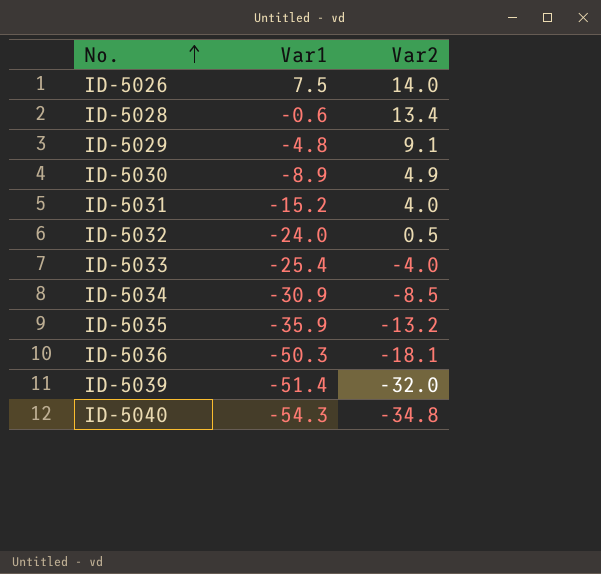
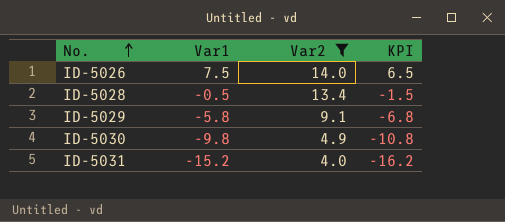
filter: none -> Var2 >= 4.0
column KPI | formula: none -> [Var1] - 1
ID-5028 | Var1: -0.6 -> -0.5
ID-5029 | Var1: -4.8 -> -5.8
ID-5030 | Var1: -8.9 -> -9.8

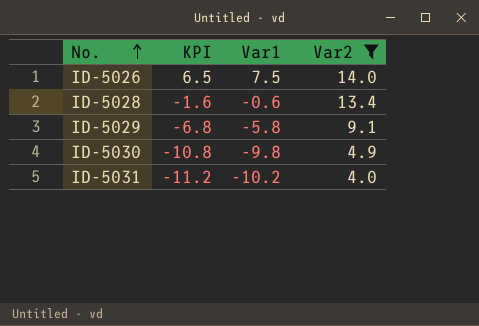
column KPI | position: 4 -> 2
ID-5028 | KPI: -1.5 -> -1.6
ID-5028 | Var1: -0.5 -> -0.6
ID-5031 | KPI: -16.2 -> -11.2
ID-5031 | Var1: -15.2 -> -10.2

